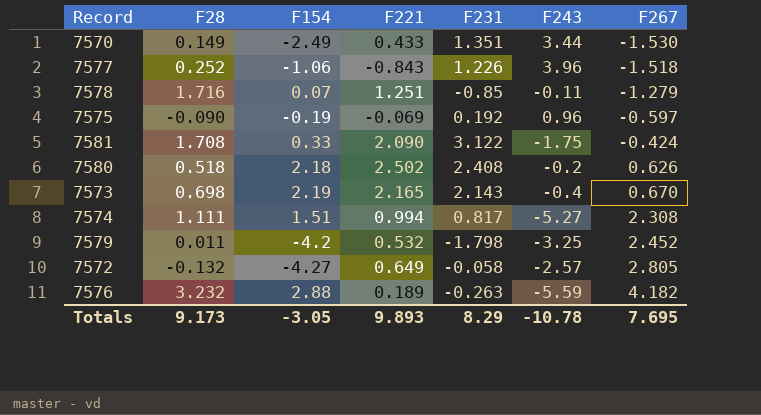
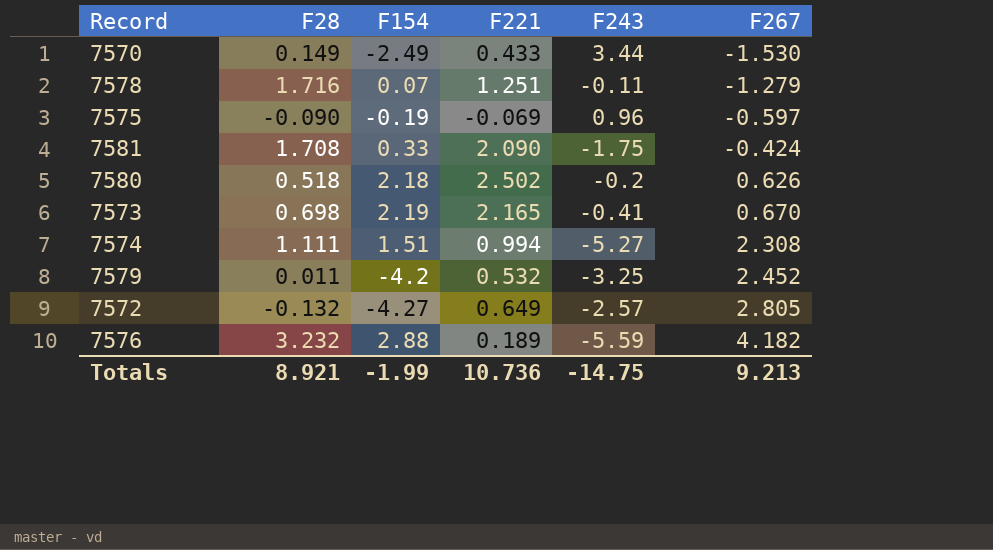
column F231 | position: 5 -> none
row 7577: 0.252 | -1.06 | -0.843 | 1.226 | 3.96 | -1.518 -> none
7573 | F243: -0.4 -> -0.41
Totals | F28: 9.173 -> 8.921
Totals | F154: -3.05 -> -1.99
Totals | F221: 9.893 -> 10.736
Totals | F243: -10.78 -> -14.75
Totals | F267: 7.695 -> 9.213

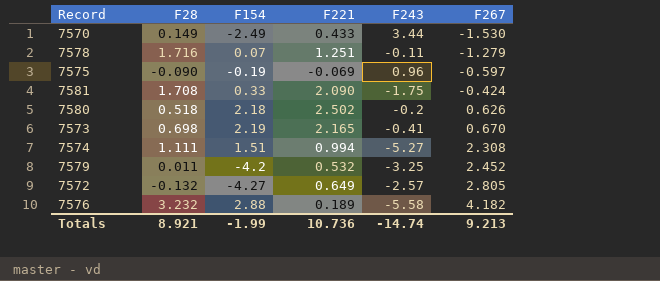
7576 | F243: -5.59 -> -5.58
Totals | F243: -14.75 -> -14.74

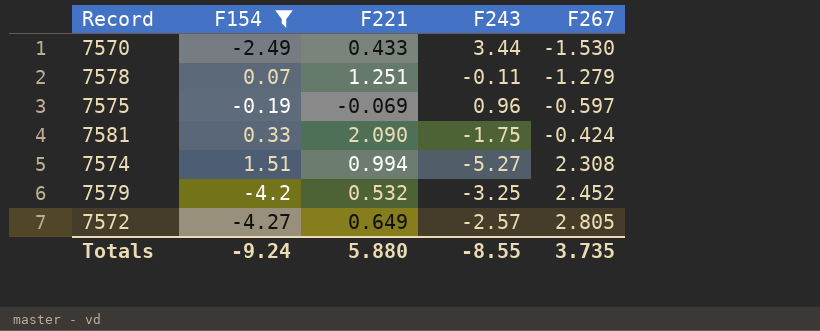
filter: none -> F154 <= 1.51
column F28 | position: 2 -> none
Totals | F154: -1.99 -> -9.24
Totals | F221: 10.736 -> 5.880
Totals | F243: -14.74 -> -8.55
Totals | F267: 9.213 -> 3.735

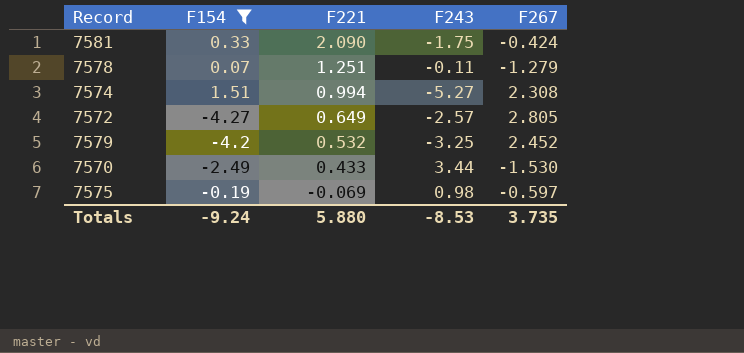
row order: F267 ascending -> F221 descending
7575 | F243: 0.96 -> 0.98
Totals | F243: -8.55 -> -8.53

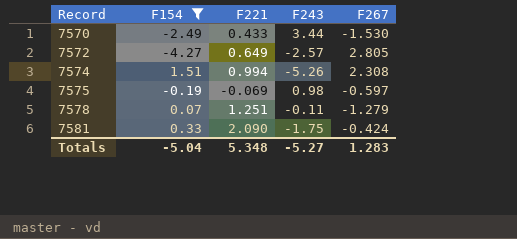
row order: F221 descending -> Record ascending
row 7579: -4.2 | 0.532 | -3.25 | 2.452 -> none
7574 | F243: -5.27 -> -5.26
Totals | F154: -9.24 -> -5.04
Totals | F221: 5.880 -> 5.348
Totals | F243: -8.53 -> -5.27
Totals | F267: 3.735 -> 1.283

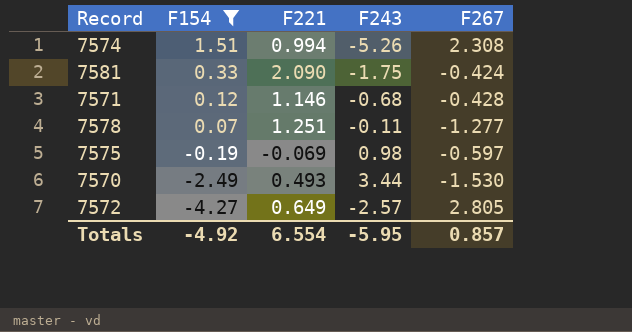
row order: Record ascending -> F154 descending
row 7571: none -> 0.12 | 1.146 | -0.68 | -0.428
7578 | F267: -1.279 -> -1.277
7570 | F221: 0.433 -> 0.493
Totals | F154: -5.04 -> -4.92
Totals | F221: 5.348 -> 6.554
Totals | F243: -5.27 -> -5.95
Totals | F267: 1.283 -> 0.857

